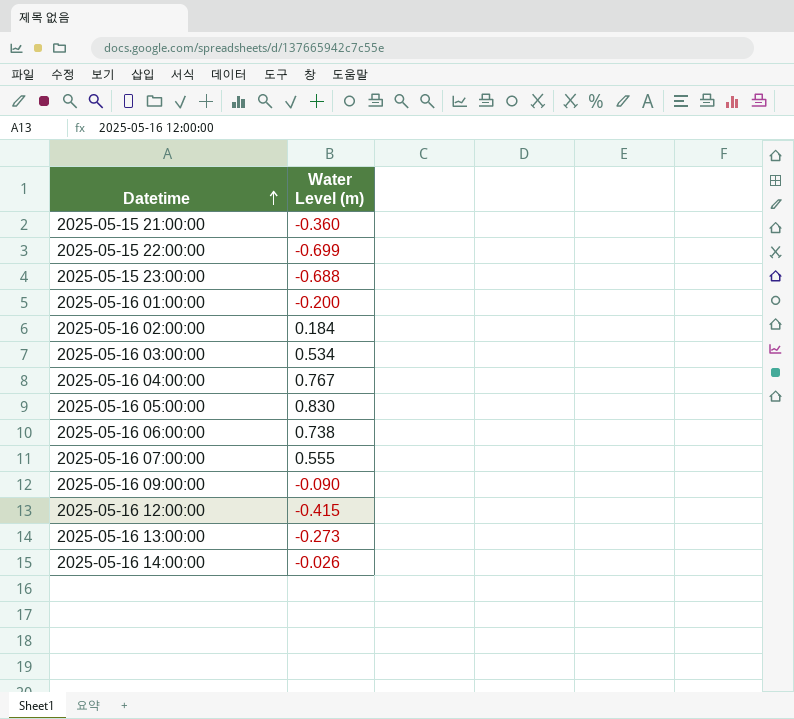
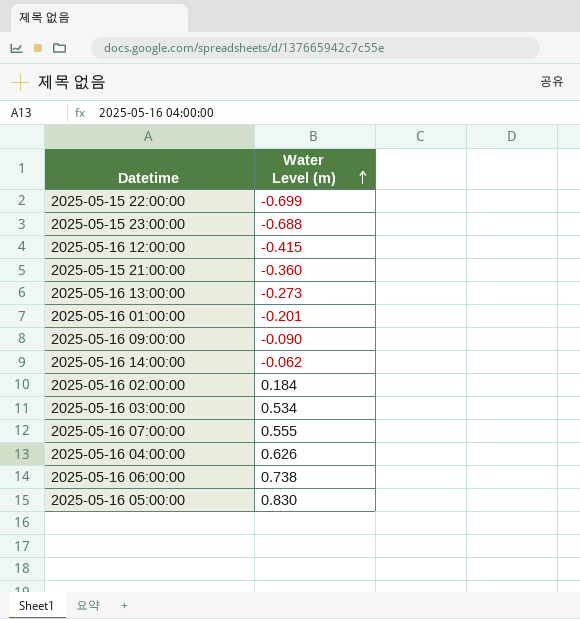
row order: Datetime ascending -> Water Level (m) ascending
2025-05-16 01:00:00 | Water Level (m): -0.200 -> -0.201
2025-05-16 14:00:00 | Water Level (m): -0.026 -> -0.062
2025-05-16 04:00:00 | Water Level (m): 0.767 -> 0.626

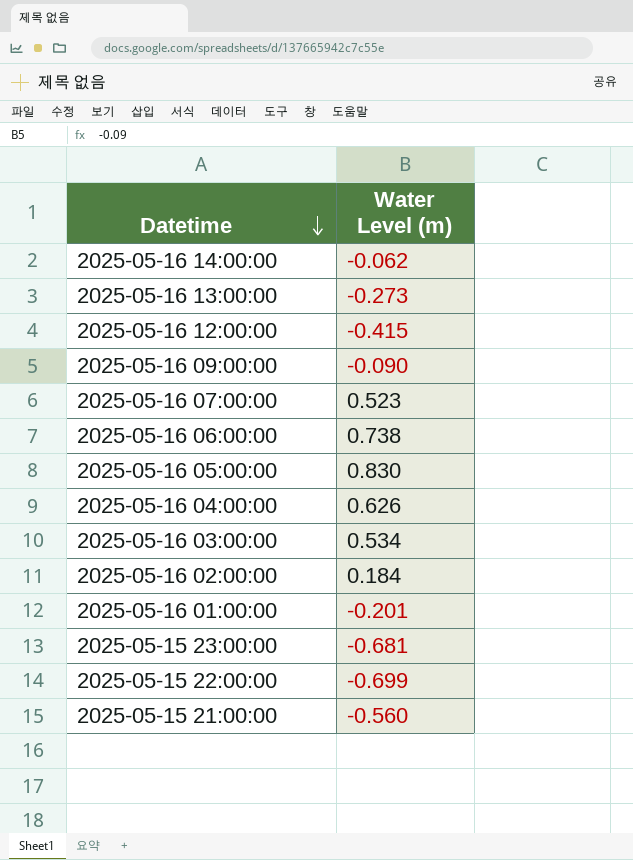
row order: Water Level (m) ascending -> Datetime descending
2025-05-16 07:00:00 | Water Level (m): 0.555 -> 0.523
2025-05-15 23:00:00 | Water Level (m): -0.688 -> -0.681
2025-05-15 21:00:00 | Water Level (m): -0.360 -> -0.560

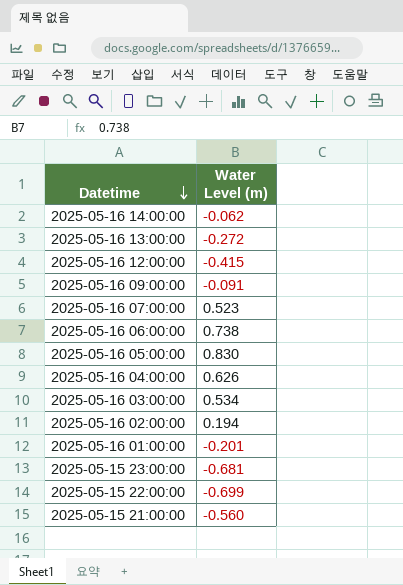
2025-05-16 13:00:00 | Water Level (m): -0.273 -> -0.272
2025-05-16 09:00:00 | Water Level (m): -0.090 -> -0.091
2025-05-16 02:00:00 | Water Level (m): 0.184 -> 0.194

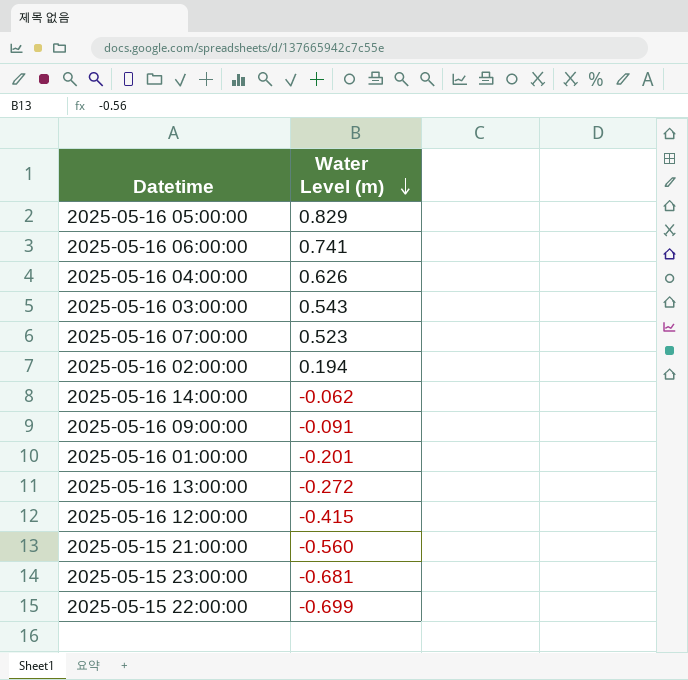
row order: Datetime descending -> Water Level (m) descending
2025-05-16 05:00:00 | Water Level (m): 0.830 -> 0.829
2025-05-16 06:00:00 | Water Level (m): 0.738 -> 0.741
2025-05-16 03:00:00 | Water Level (m): 0.534 -> 0.543

